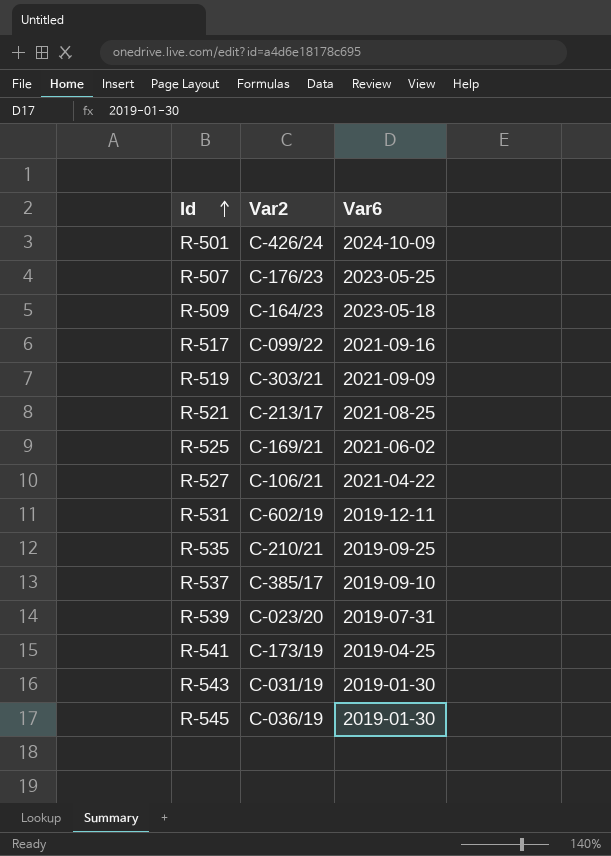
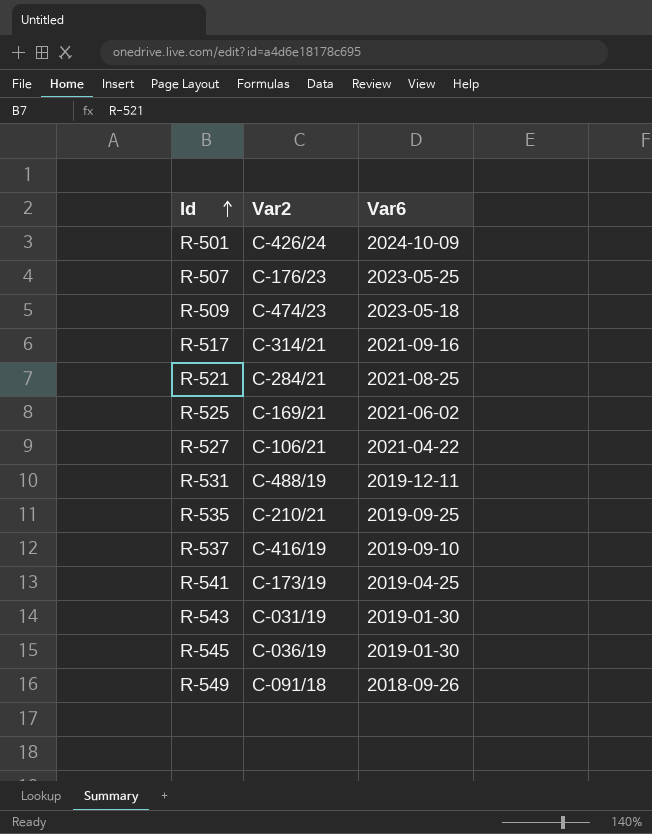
row R-519: C-303/21 | 2021-09-09 -> none
row R-539: C-023/20 | 2019-07-31 -> none
R-509 | Var2: C-164/23 -> C-474/23
R-517 | Var2: C-099/22 -> C-314/21
R-521 | Var2: C-213/17 -> C-284/21
R-531 | Var2: C-602/19 -> C-488/19
R-537 | Var2: C-385/17 -> C-416/19
row R-549: none -> C-091/18 | 2018-09-26

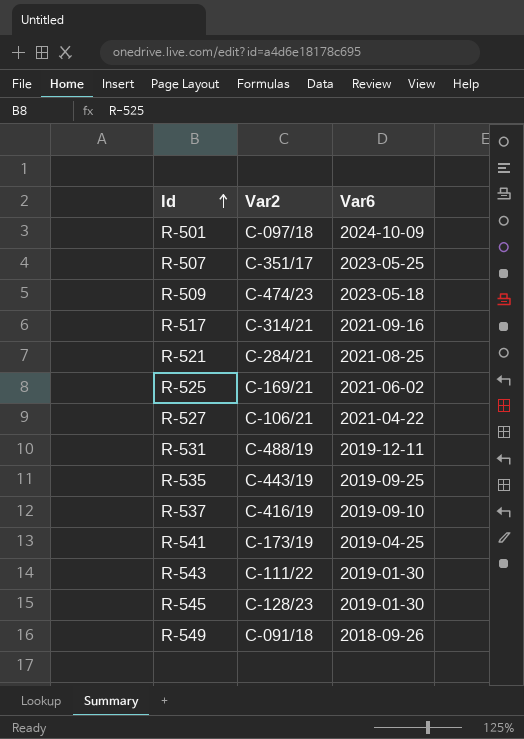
R-501 | Var2: C-426/24 -> C-097/18
R-507 | Var2: C-176/23 -> C-351/17
R-535 | Var2: C-210/21 -> C-443/19
R-543 | Var2: C-031/19 -> C-111/22
R-545 | Var2: C-036/19 -> C-128/23

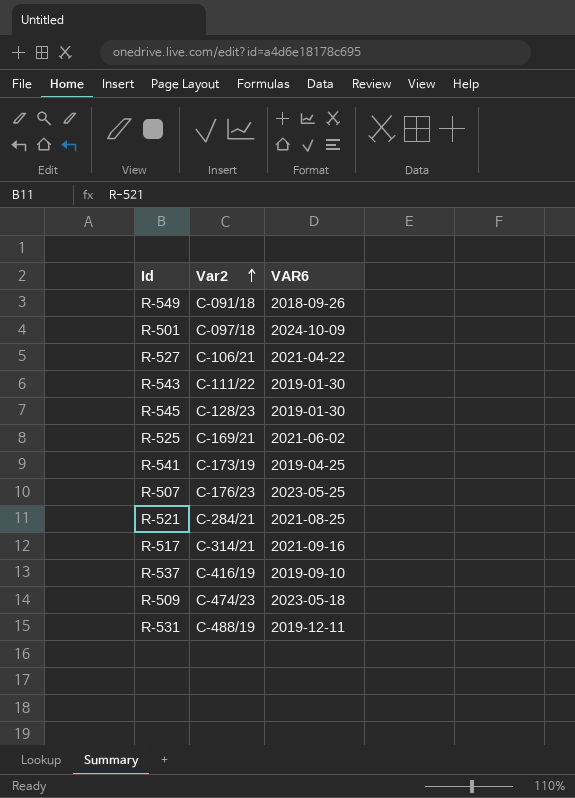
row order: Id ascending -> Var2 ascending
column name: Var6 -> VAR6
row R-535: C-443/19 | 2019-09-25 -> none
R-507 | Var2: C-351/17 -> C-176/23

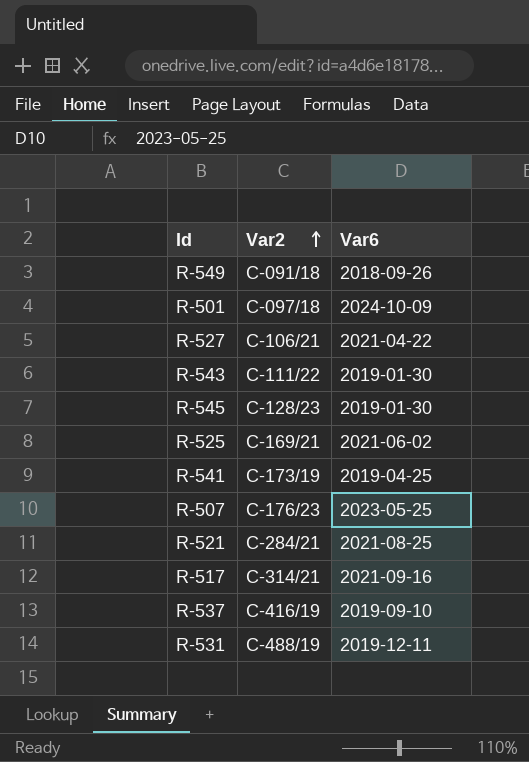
column name: VAR6 -> Var6
row R-509: C-474/23 | 2023-05-18 -> none

